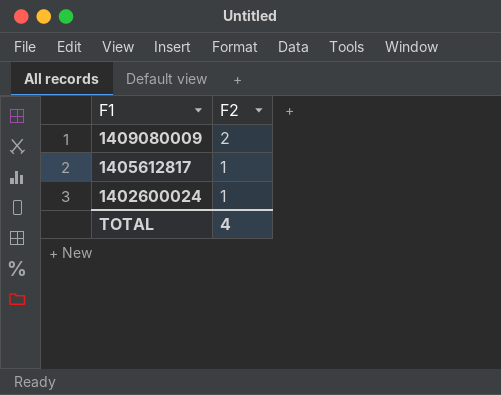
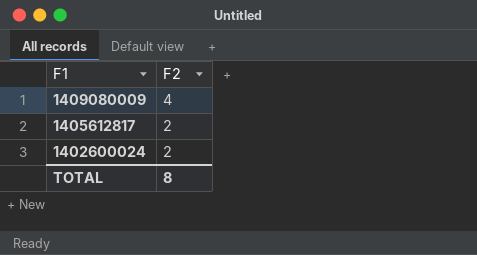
1409080009 | F2: 2 -> 4
1405612817 | F2: 1 -> 2
1402600024 | F2: 1 -> 2
TOTAL | F2: 4 -> 8

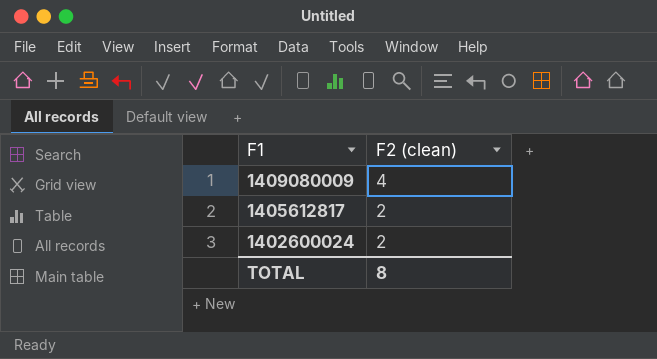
column name: F2 -> F2 (clean)

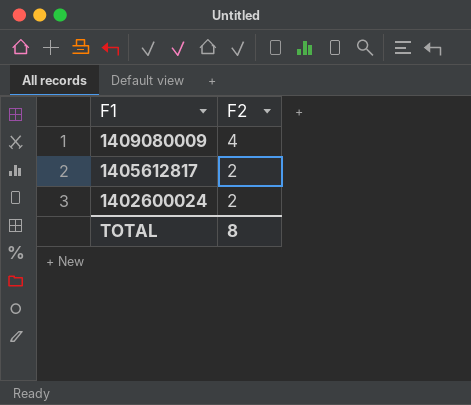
column name: F2 (clean) -> F2

